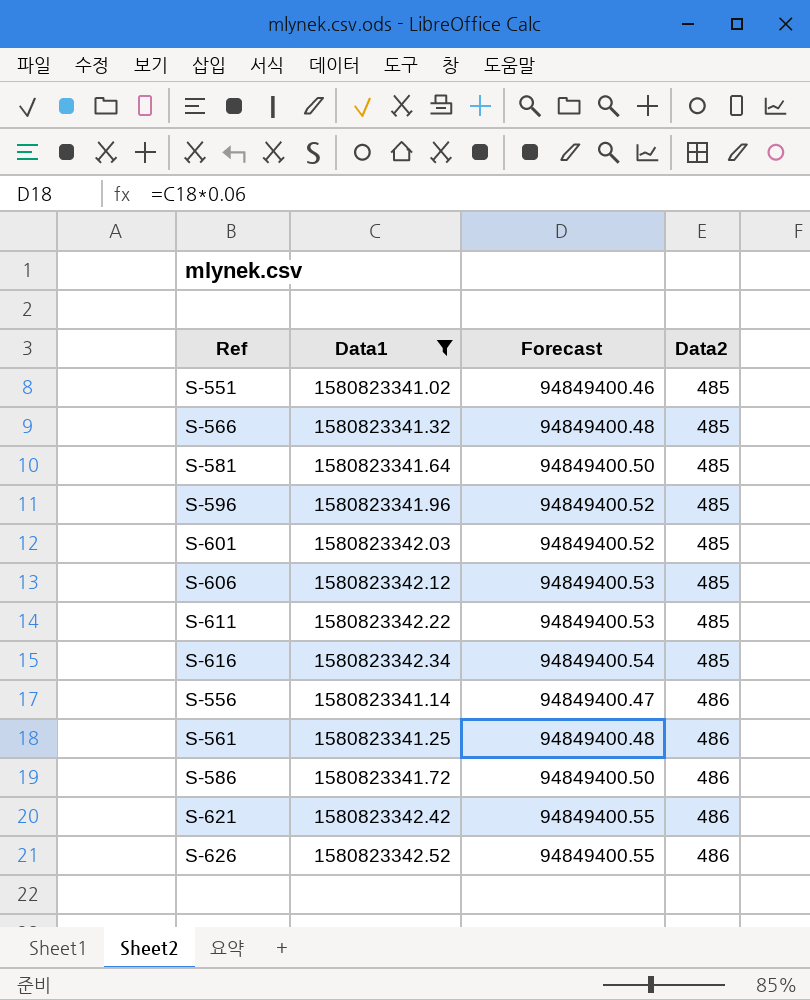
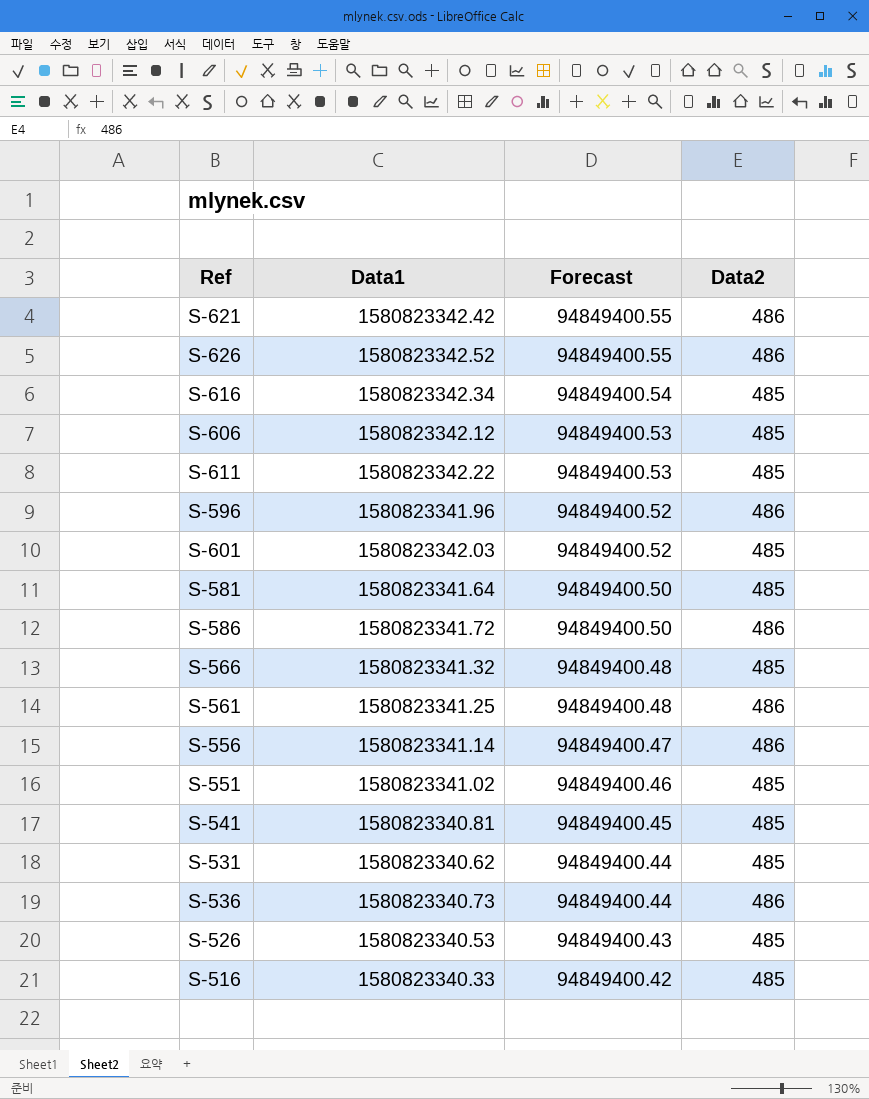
filter: Data1 >= 1580823341.02 -> none
row order: Data2 ascending -> Forecast descending
S-596 | Data2: 485 -> 486

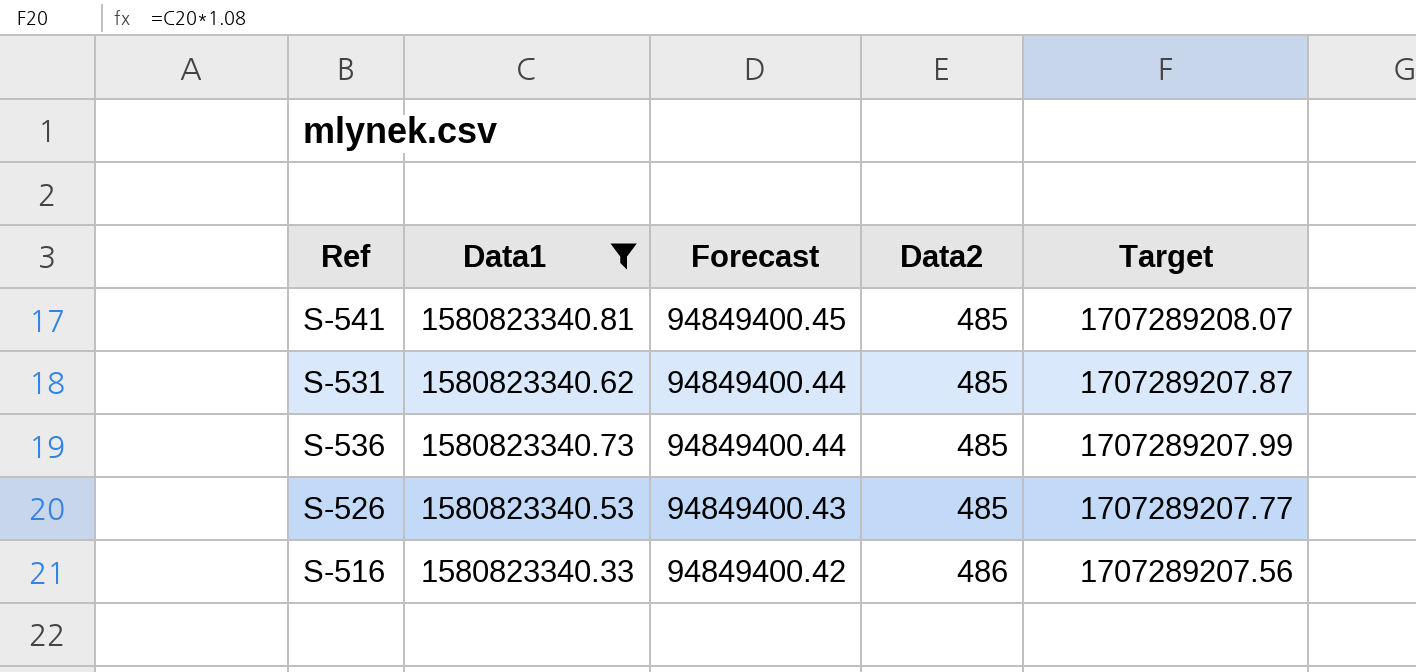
filter: none -> Data1 <= 1580823340.81
column Target | formula: none -> [Data1] * 1.08
S-536 | Data2: 486 -> 485
S-516 | Data2: 485 -> 486

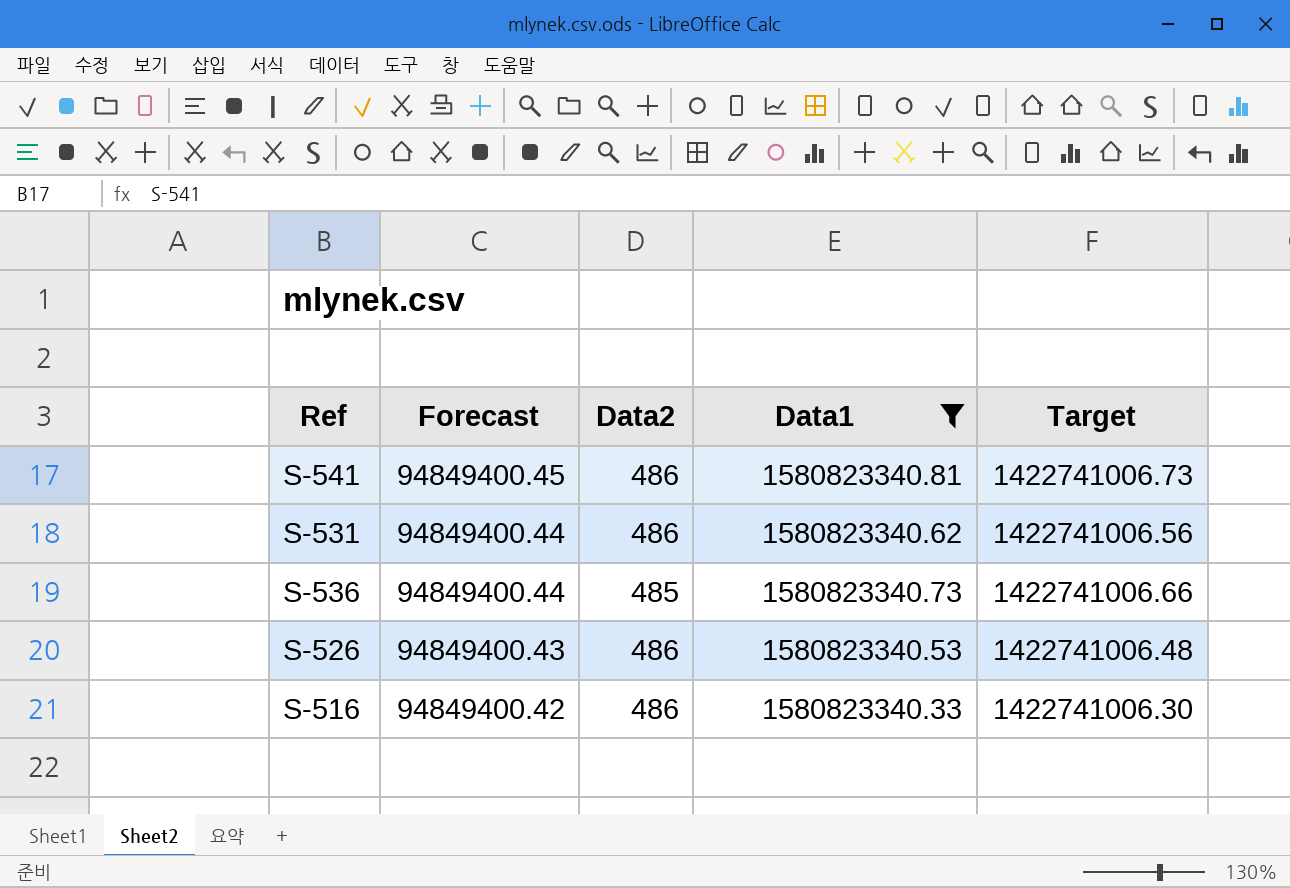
column Data1 | position: 2 -> 4
column Target | formula: [Data1] * 1.08 -> [Data1] * 0.9
S-541 | Data2: 485 -> 486
S-531 | Data2: 485 -> 486
S-526 | Data2: 485 -> 486

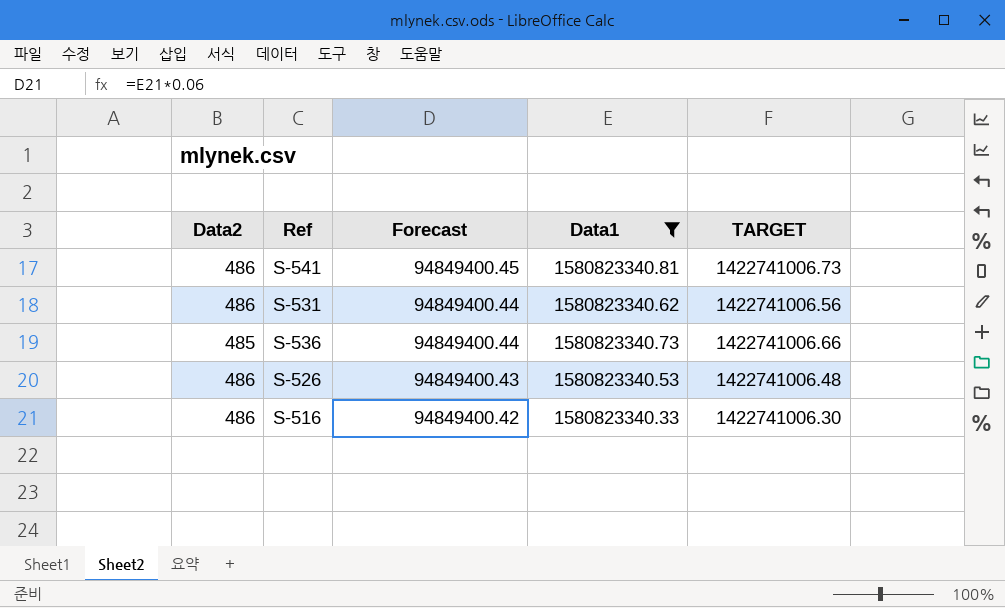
column Data2 | position: 3 -> 1
column name: Target -> TARGET

